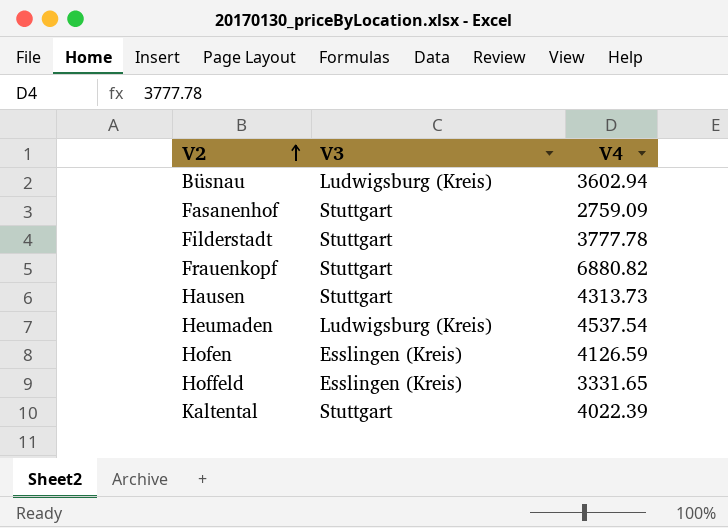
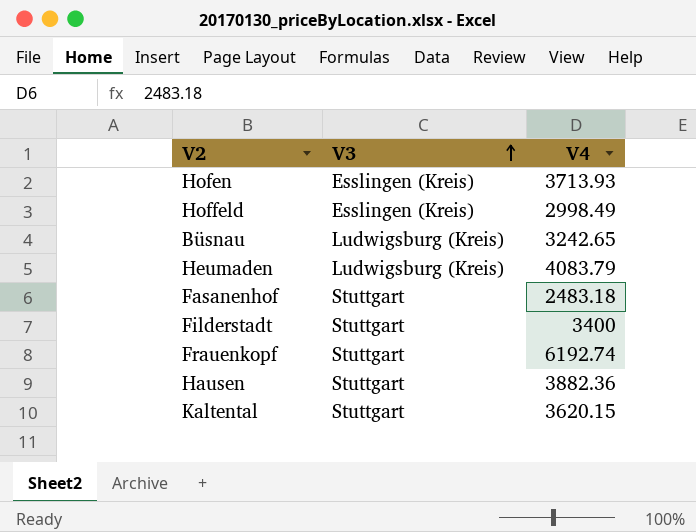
row order: V2 ascending -> V3 ascending
Hofen | V4: 4126.59 -> 3713.93
Hoffeld | V4: 3331.65 -> 2998.49
Büsnau | V4: 3602.94 -> 3242.65
Heumaden | V4: 4537.54 -> 4083.79
Fasanenhof | V4: 2759.09 -> 2483.18
Filderstadt | V4: 3777.78 -> 3400
Frauenkopf | V4: 6880.82 -> 6192.74
Hausen | V4: 4313.73 -> 3882.36
Kaltental | V4: 4022.39 -> 3620.15

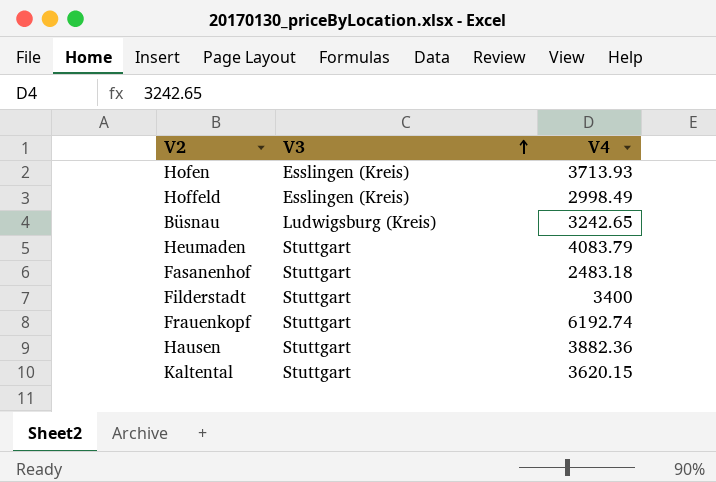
Heumaden | V3: Ludwigsburg (Kreis) -> Stuttgart

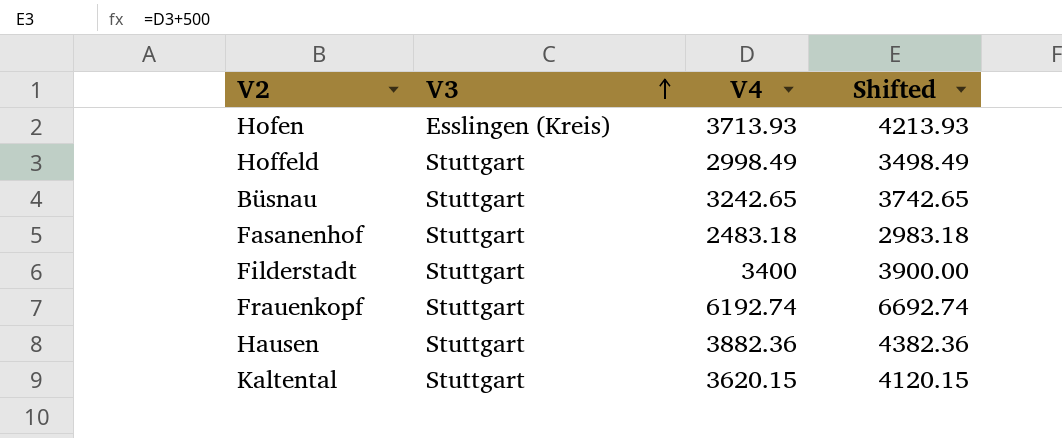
column Shifted | formula: none -> [V4] + 500
row Heumaden: Stuttgart | 4083.79 -> none
Hoffeld | V3: Esslingen (Kreis) -> Stuttgart
Büsnau | V3: Ludwigsburg (Kreis) -> Stuttgart

